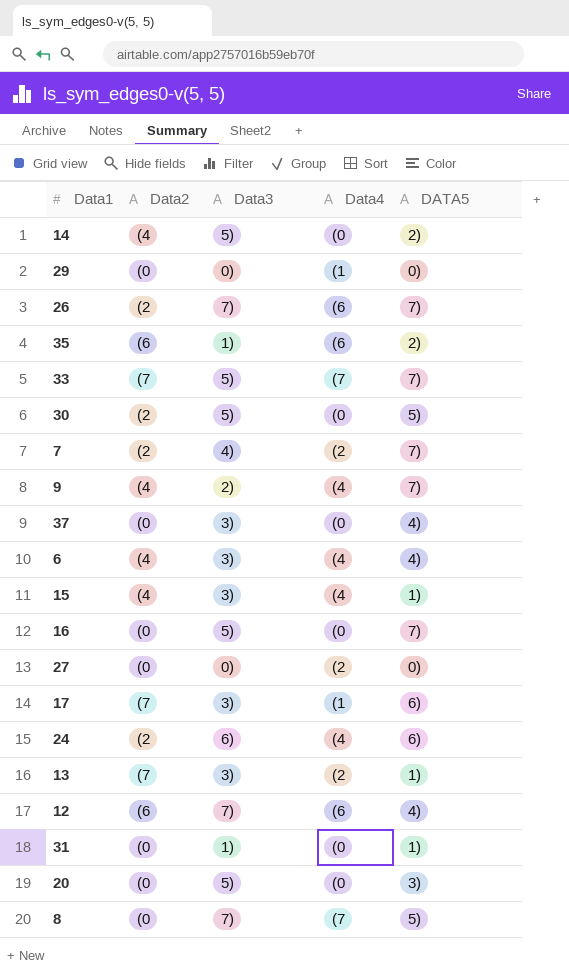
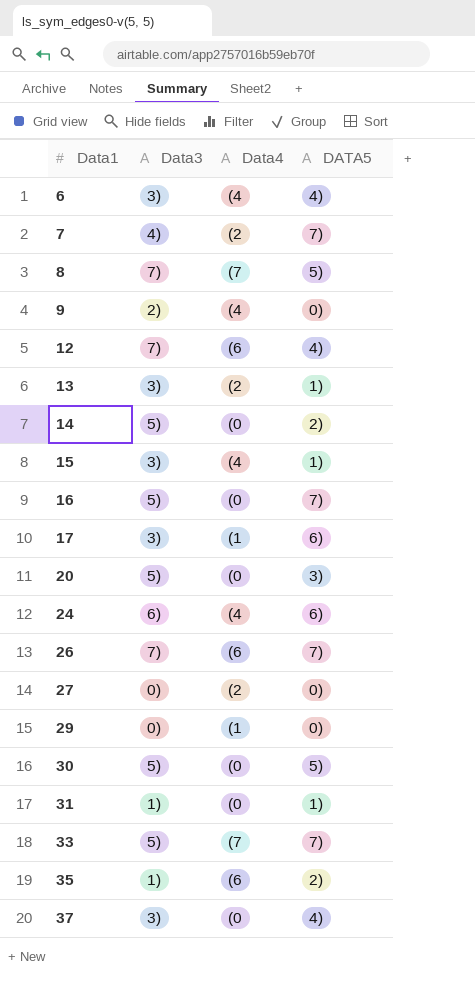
row order: none -> Data1 ascending
column Data2 | position: 2 -> none
9 | DATA5: 7) -> 0)

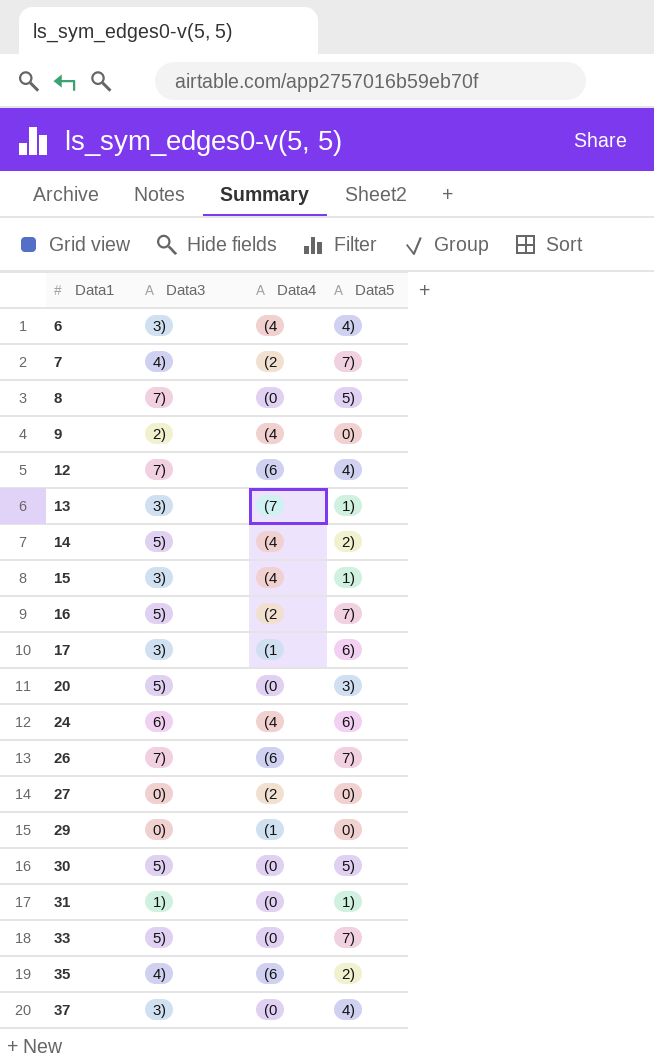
column name: DATA5 -> Data5
8 | Data4: (7 -> (0
13 | Data4: (2 -> (7
14 | Data4: (0 -> (4
16 | Data4: (0 -> (2
33 | Data4: (7 -> (0
35 | Data3: 1) -> 4)

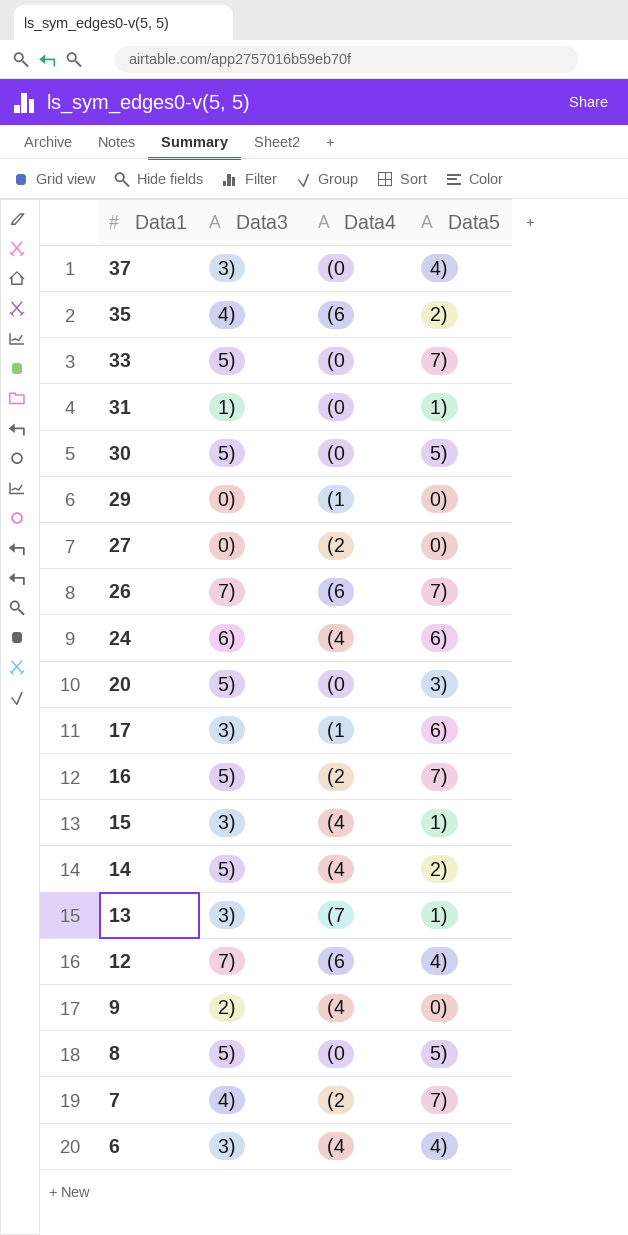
row order: Data1 ascending -> Data1 descending
8 | Data3: 7) -> 5)

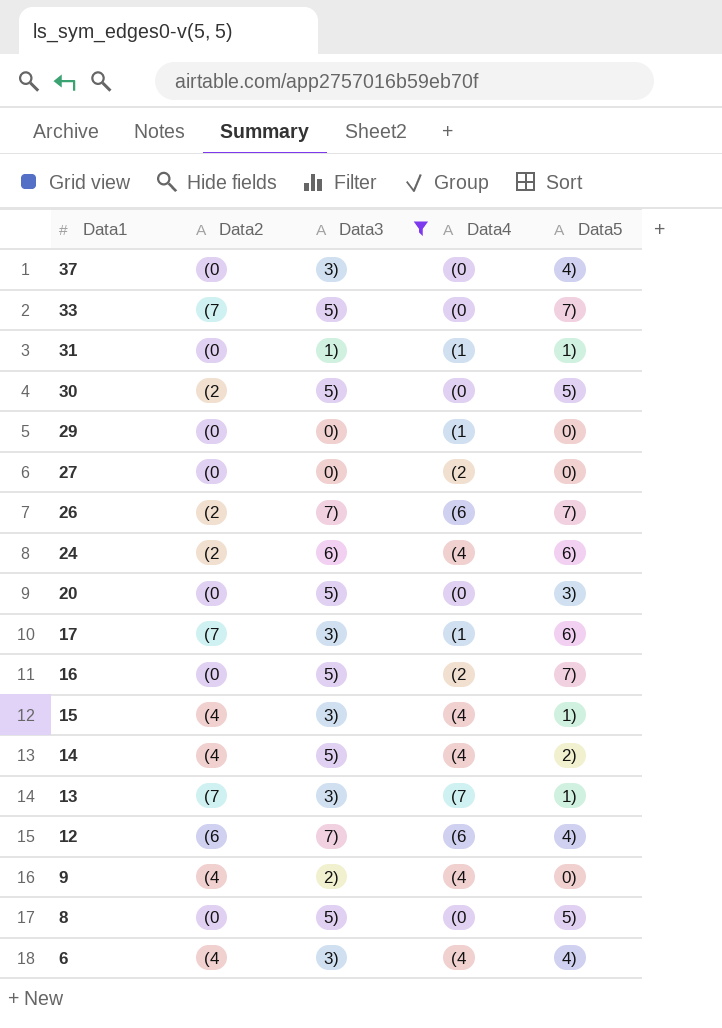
filter: none -> Data3 != 4)
column Data2 | position: none -> 2
31 | Data4: (0 -> (1

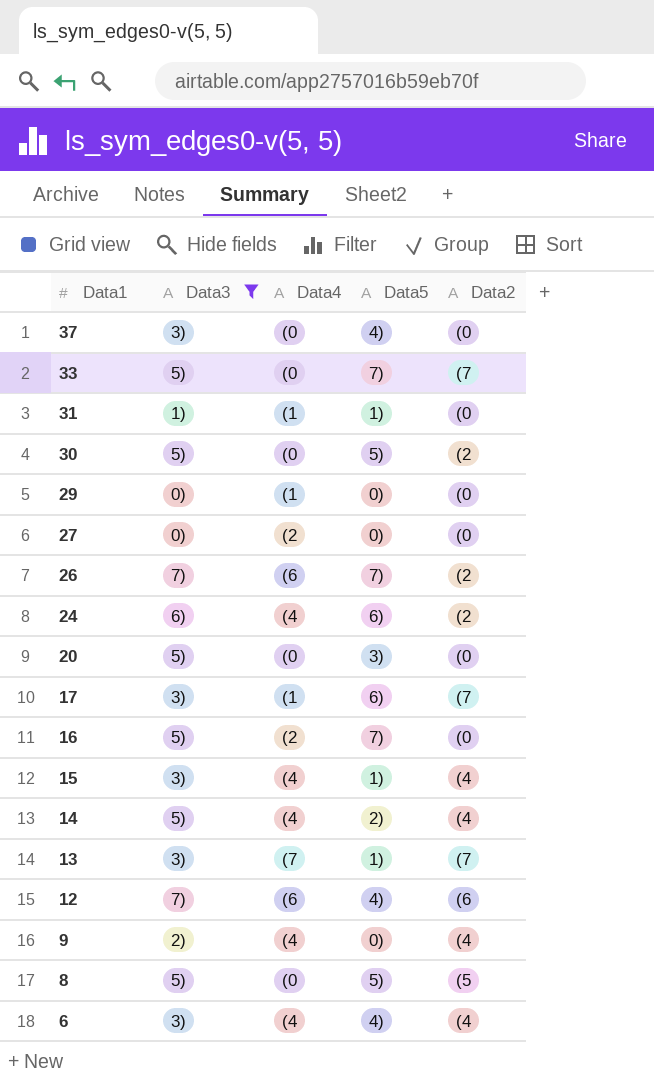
column Data2 | position: 2 -> 5
8 | Data2: (0 -> (5

